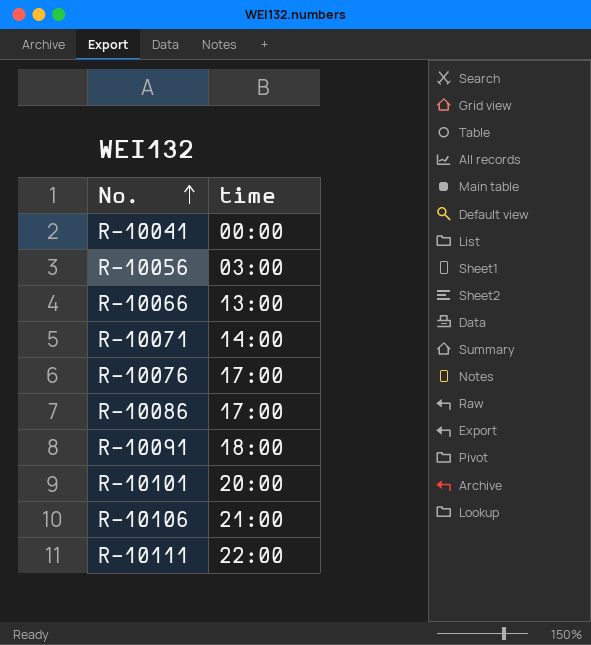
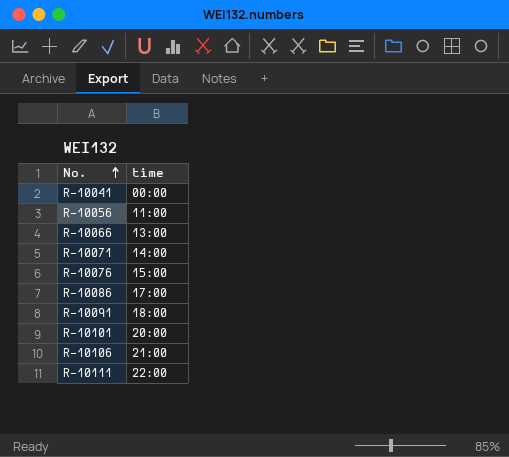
R-10056 | time: 03:00 -> 11:00
R-10076 | time: 17:00 -> 15:00

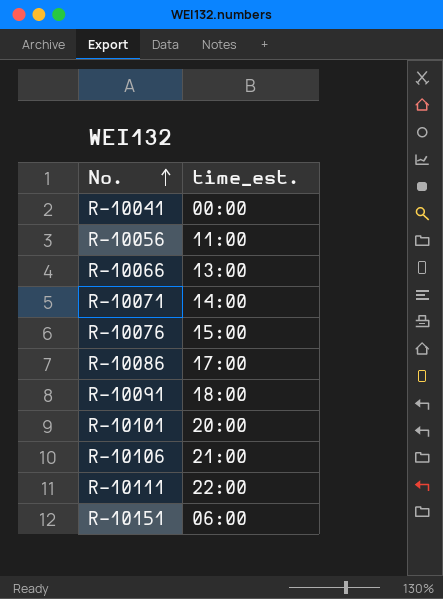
column name: time -> time_est.
row R-10151: none -> 06:00

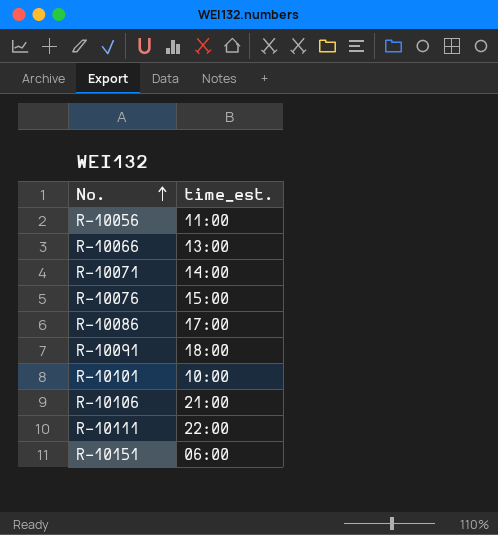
row R-10041: 00:00 -> none
R-10101 | time_est.: 20:00 -> 10:00

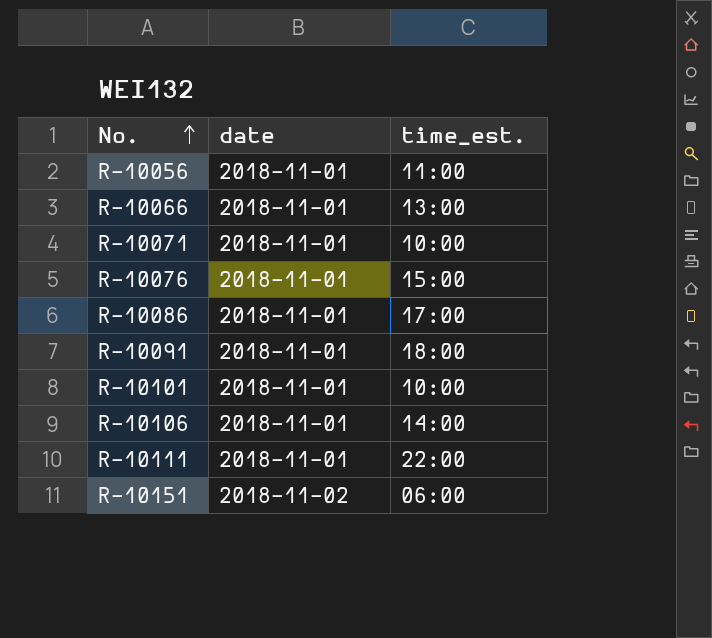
column date | position: none -> 2
R-10071 | time_est.: 14:00 -> 10:00
R-10106 | time_est.: 21:00 -> 14:00

